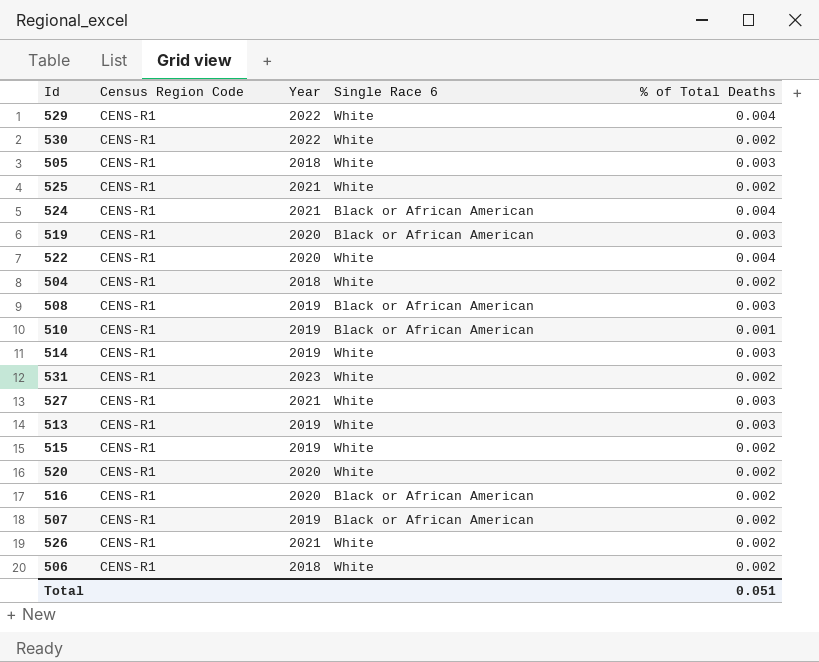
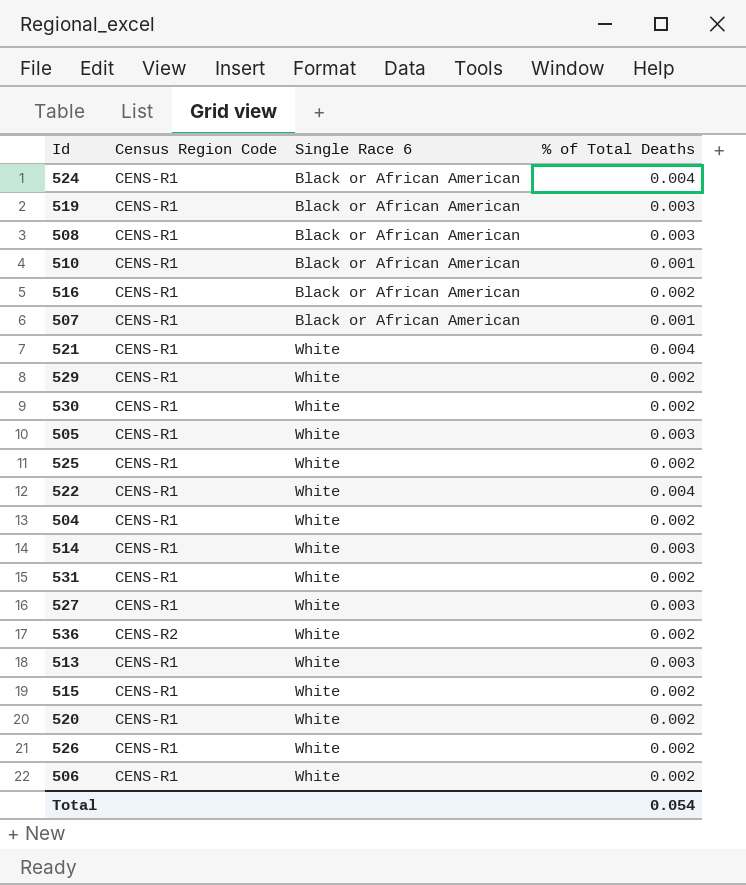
row order: none -> Single Race 6 ascending
column Year | position: 3 -> none
507 | % of Total Deaths: 0.002 -> 0.001
row 521: none -> CENS-R1 | White | 0.004
529 | % of Total Deaths: 0.004 -> 0.002
row 536: none -> CENS-R2 | White | 0.002
Total | % of Total Deaths: 0.051 -> 0.054

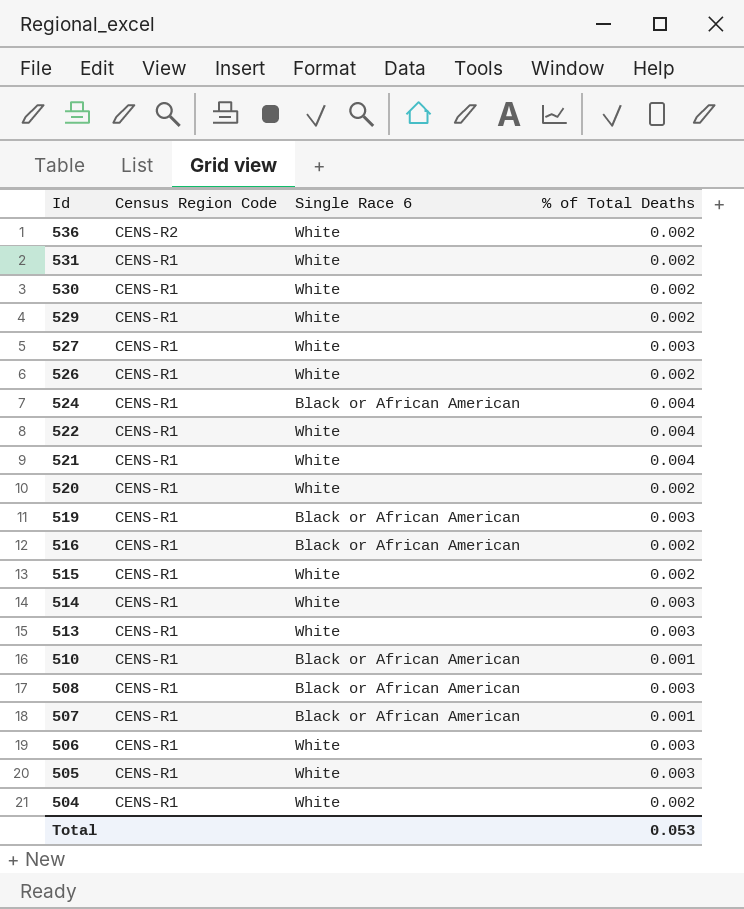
row order: Single Race 6 ascending -> Id descending
row 525: CENS-R1 | White | 0.002 -> none
506 | % of Total Deaths: 0.002 -> 0.003
Total | % of Total Deaths: 0.054 -> 0.053

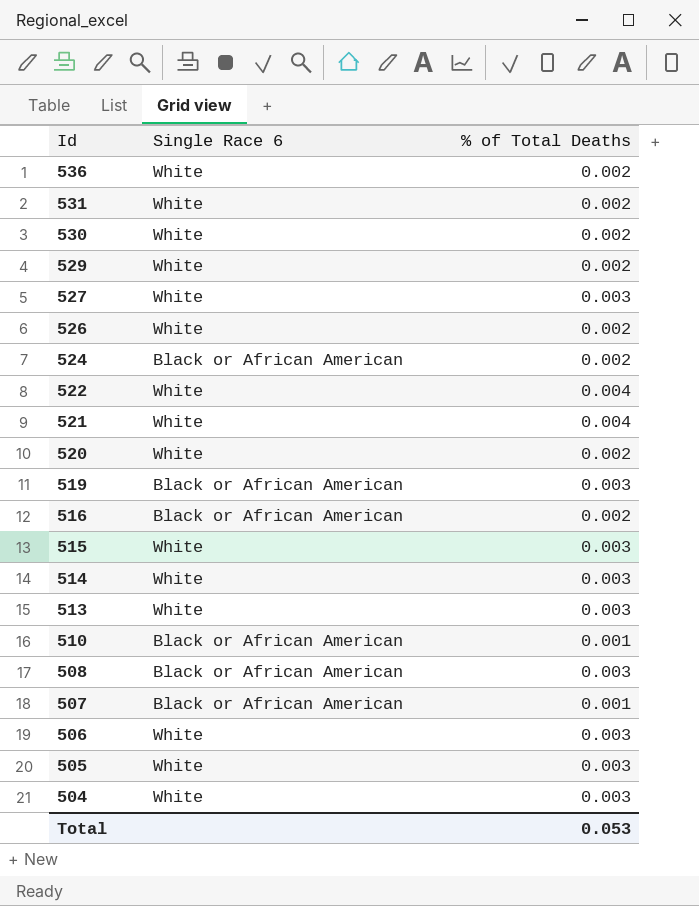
column Census Region Code | position: 2 -> none
524 | % of Total Deaths: 0.004 -> 0.002
515 | % of Total Deaths: 0.002 -> 0.003
504 | % of Total Deaths: 0.002 -> 0.003

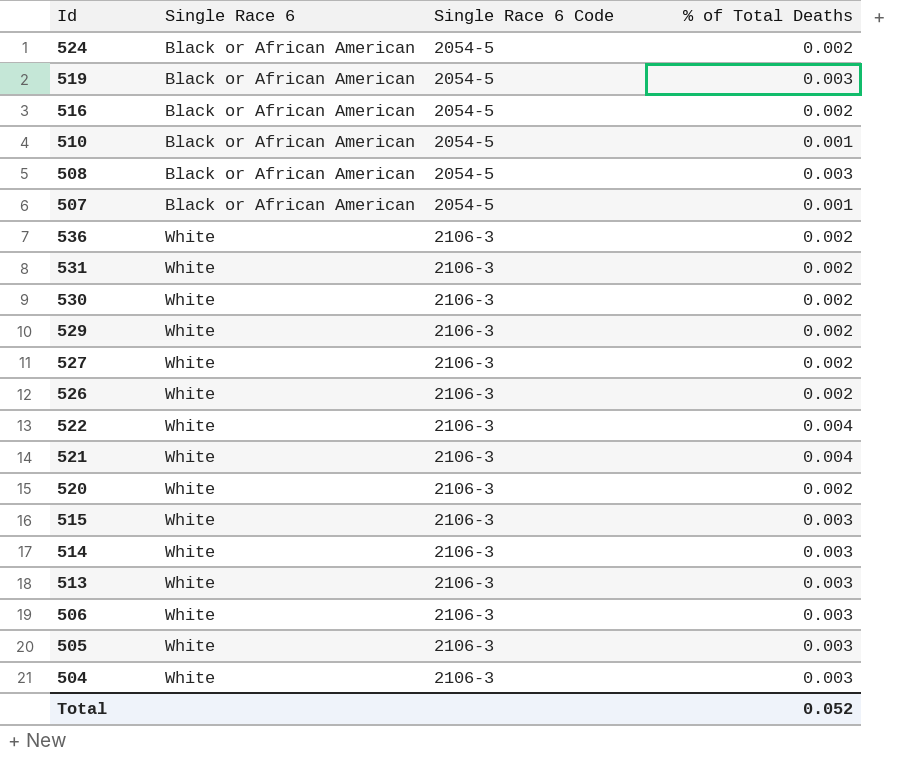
row order: Id descending -> Single Race 6 ascending
column Single Race 6 Code | position: none -> 3
527 | % of Total Deaths: 0.003 -> 0.002
Total | % of Total Deaths: 0.053 -> 0.052

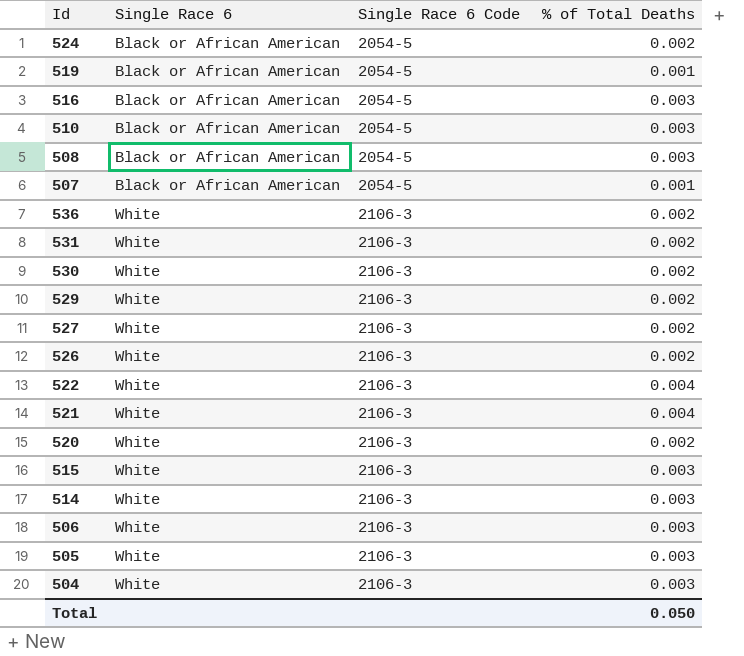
row 513: White | 2106-3 | 0.003 -> none
519 | % of Total Deaths: 0.003 -> 0.001
516 | % of Total Deaths: 0.002 -> 0.003
510 | % of Total Deaths: 0.001 -> 0.003
Total | % of Total Deaths: 0.052 -> 0.050

